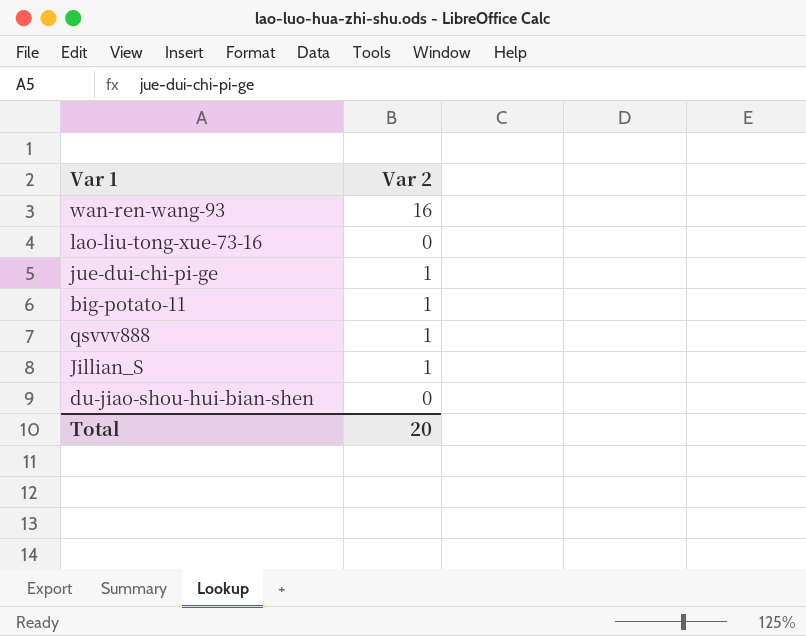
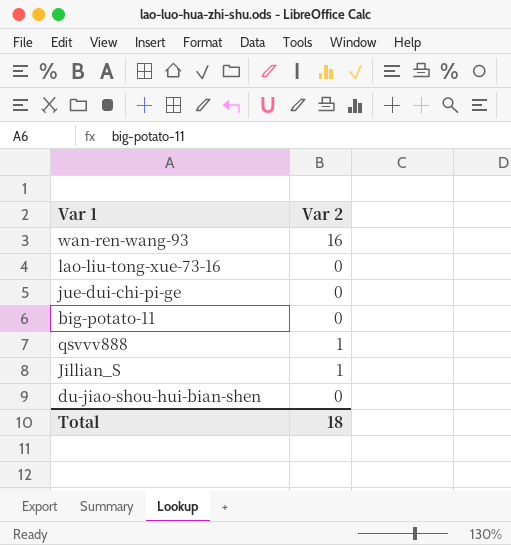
jue-dui-chi-pi-ge | Var 2: 1 -> 0
big-potato-11 | Var 2: 1 -> 0
Total | Var 2: 20 -> 18

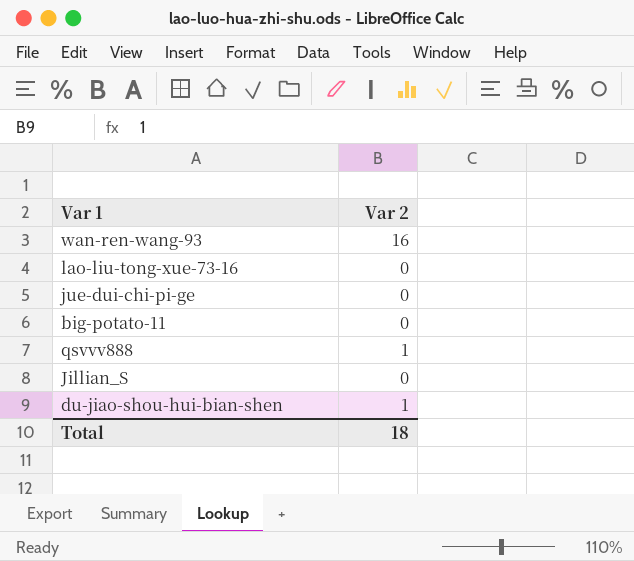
Jillian_S | Var 2: 1 -> 0
du-jiao-shou-hui-bian-shen | Var 2: 0 -> 1

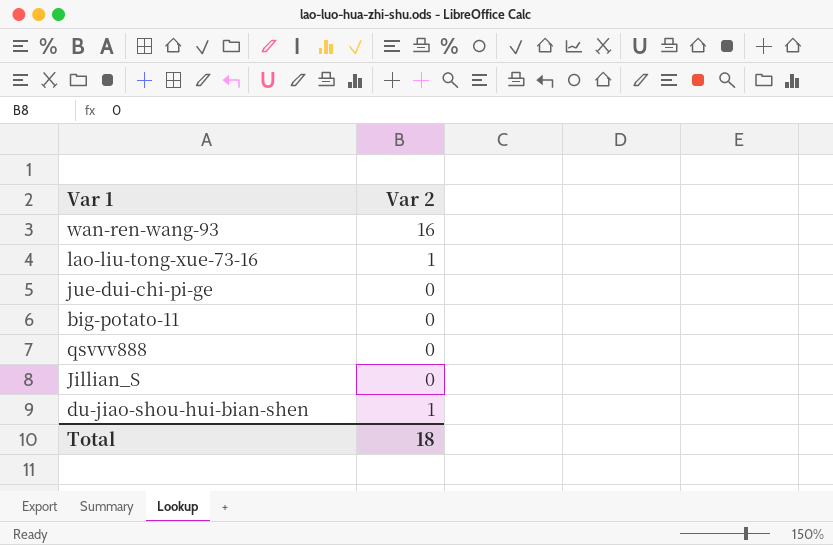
lao-liu-tong-xue-73-16 | Var 2: 0 -> 1
qsvvv888 | Var 2: 1 -> 0

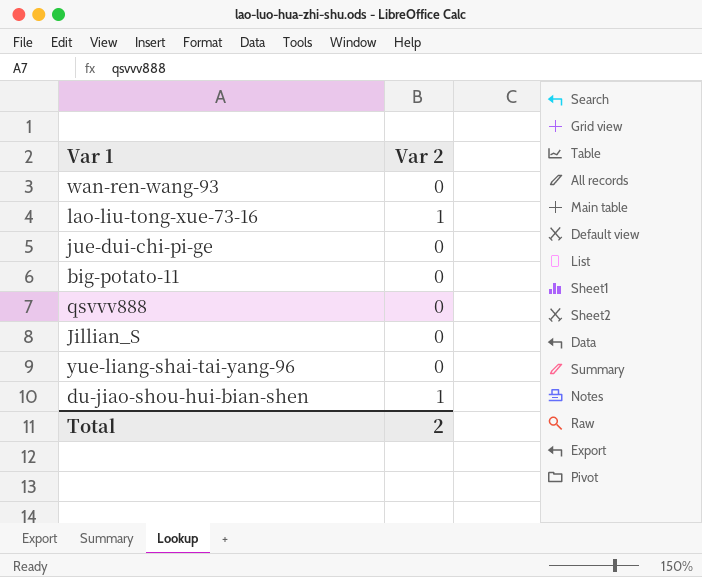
wan-ren-wang-93 | Var 2: 16 -> 0
row yue-liang-shai-tai-yang-96: none -> 0
Total | Var 2: 18 -> 2

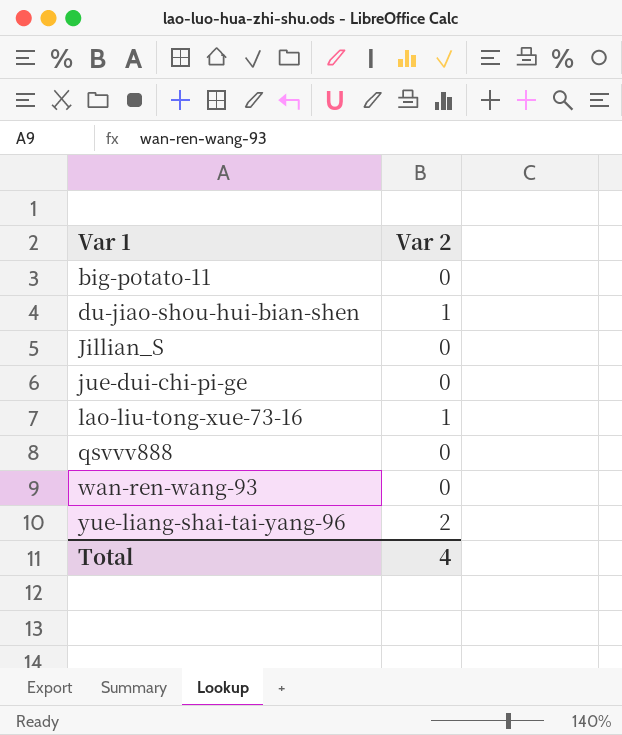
row order: none -> Var 1 ascending
yue-liang-shai-tai-yang-96 | Var 2: 0 -> 2
Total | Var 2: 2 -> 4

